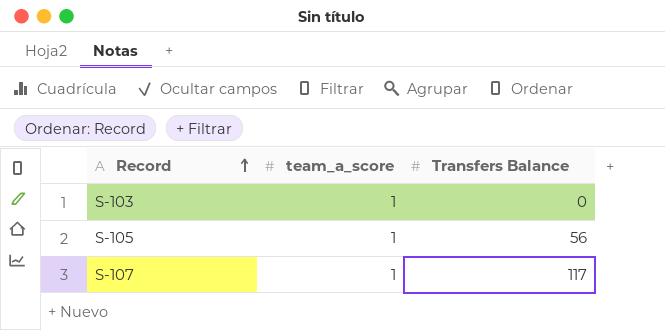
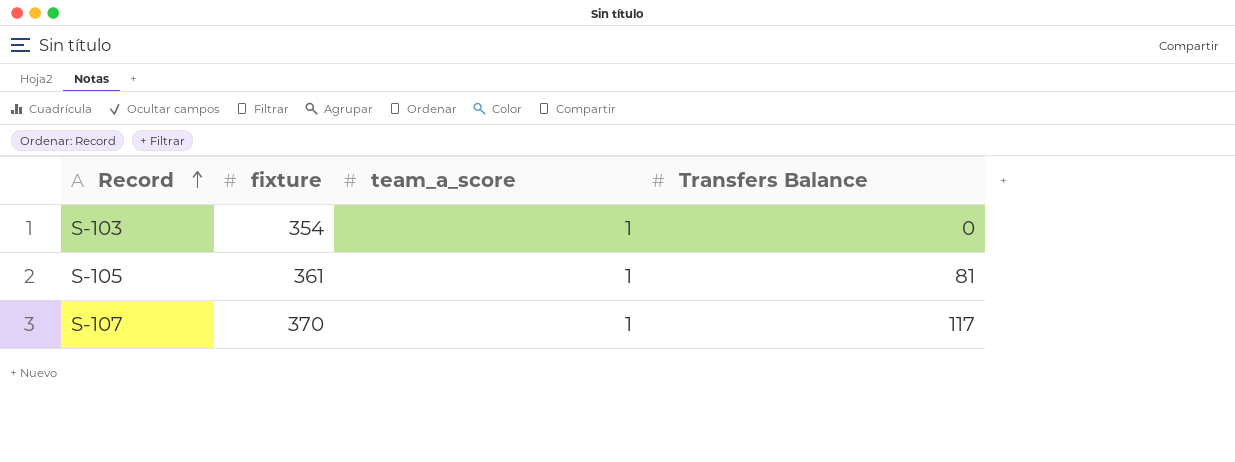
column fixture | position: none -> 2
S-105 | Transfers Balance: 56 -> 81

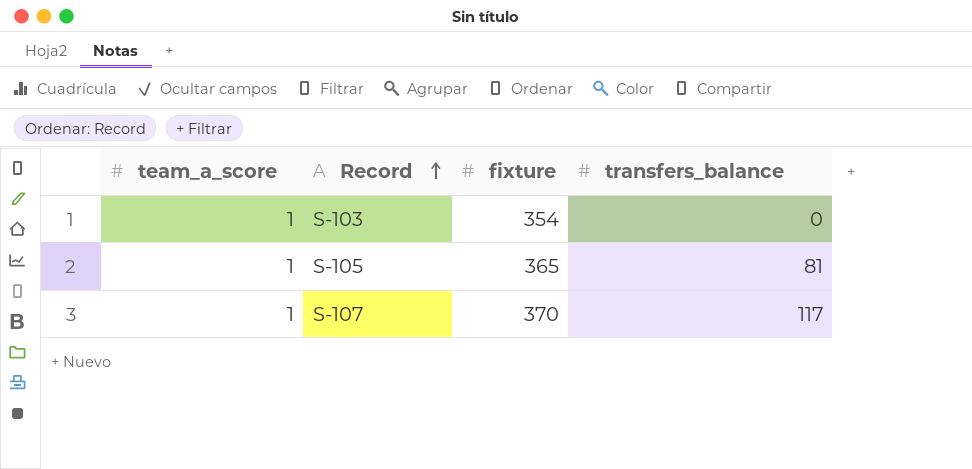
column team_a_score | position: 3 -> 1
column name: Transfers Balance -> transfers_balance
S-105 | fixture: 361 -> 365

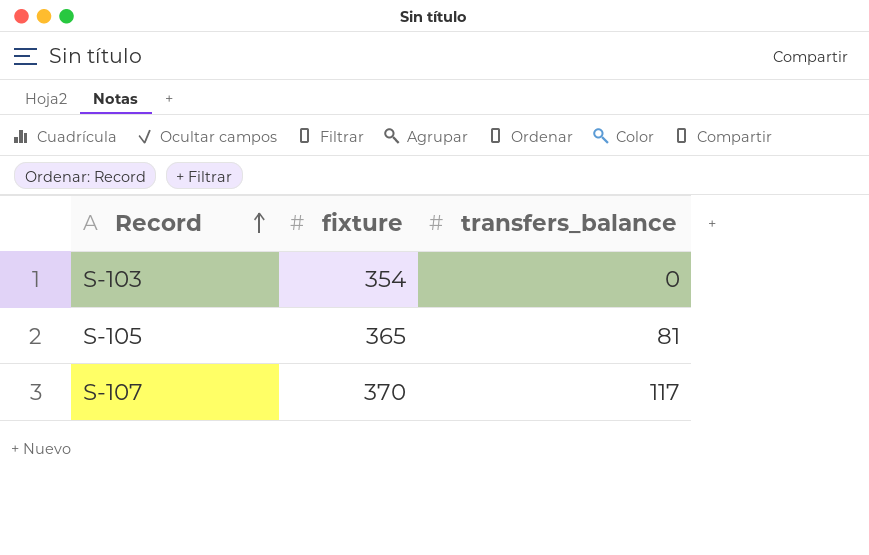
column team_a_score | position: 1 -> none

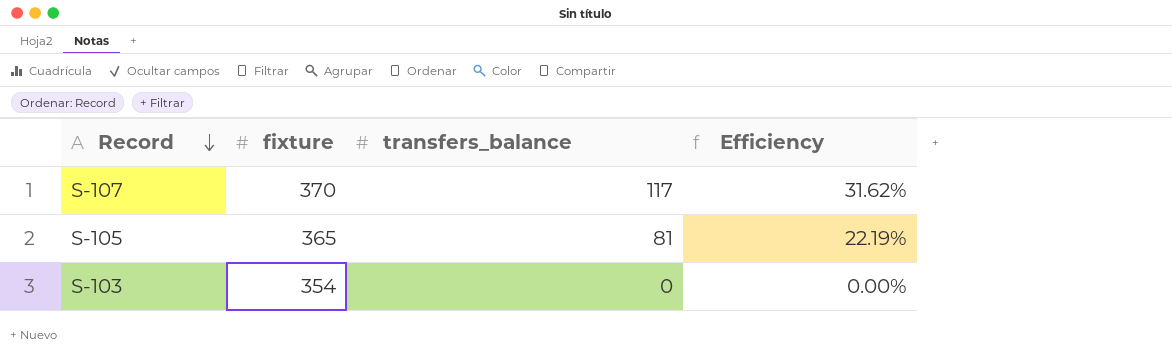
row order: Record ascending -> Record descending
column Efficiency | formula: none -> [transfers_balance] / [fixture]

